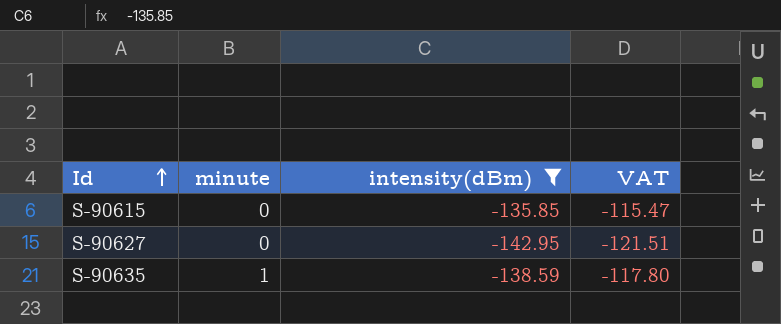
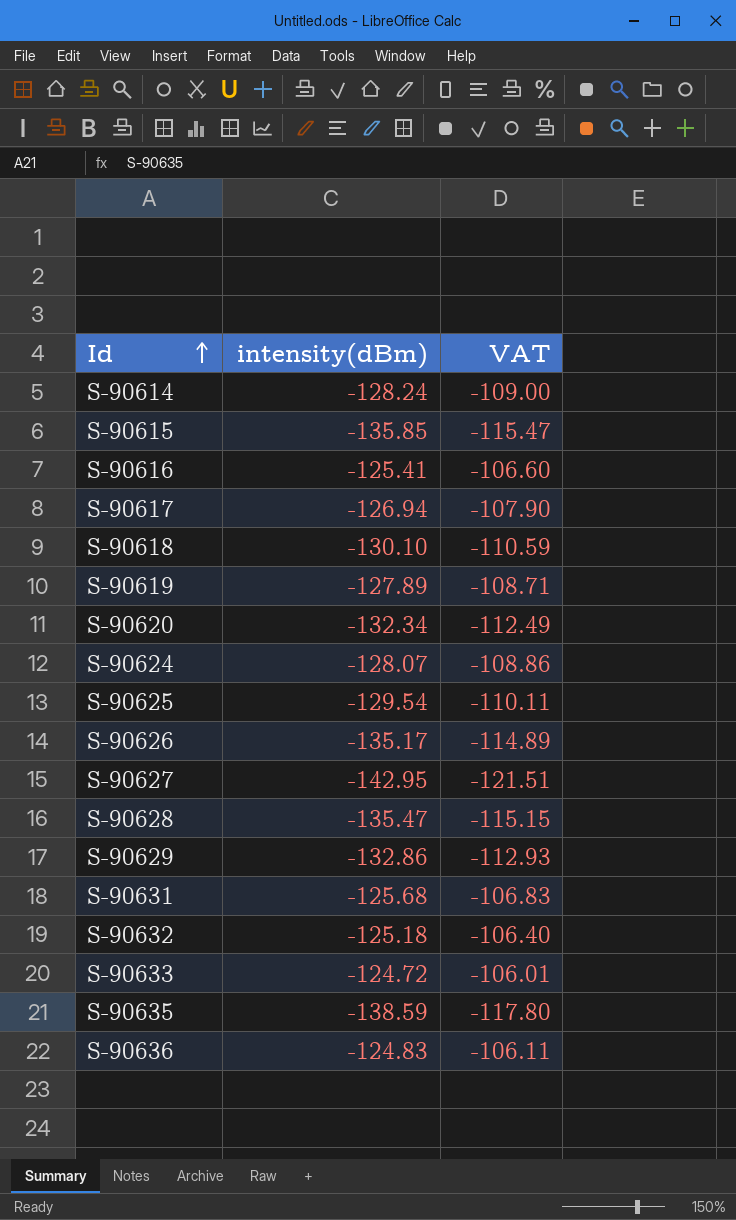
filter: intensity(dBm) <= -135.85 -> none
column minute | position: 2 -> none

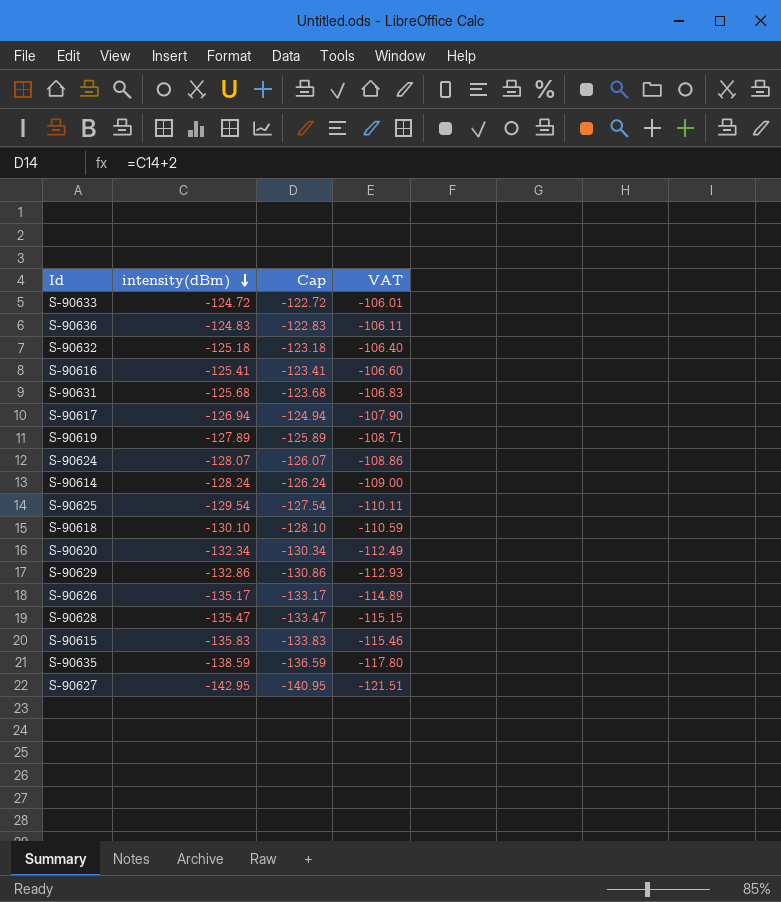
row order: Id ascending -> intensity(dBm) descending
column Cap | formula: none -> [intensity(dBm)] + 2
S-90615 | intensity(dBm): -135.85 -> -135.83
S-90615 | VAT: -115.47 -> -115.46

